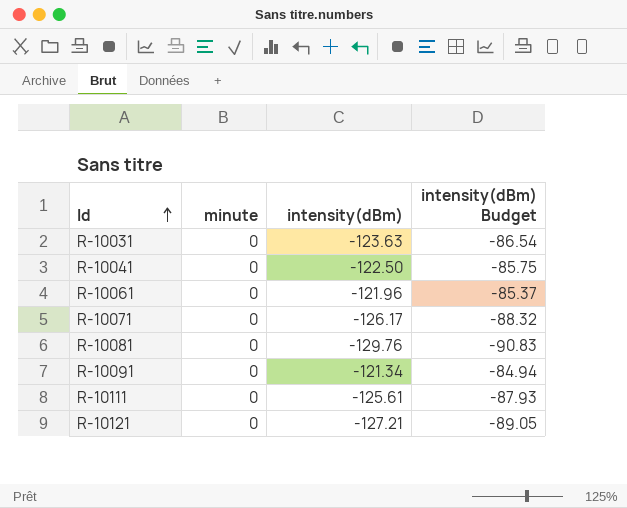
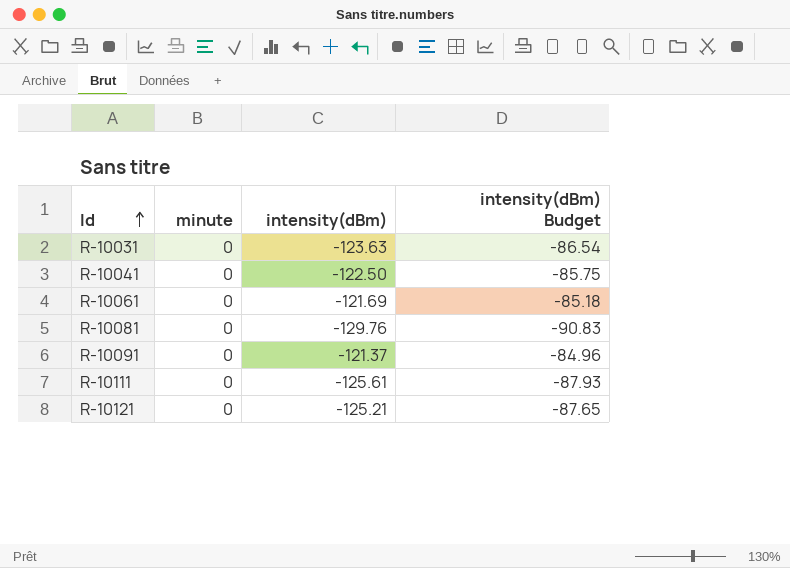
row R-10071: 0 | -126.17 | -88.32 -> none
R-10061 | intensity(dBm): -121.96 -> -121.69
R-10061 | intensity(dBm) Budget: -85.37 -> -85.18
R-10091 | intensity(dBm): -121.34 -> -121.37
R-10091 | intensity(dBm) Budget: -84.94 -> -84.96
R-10121 | intensity(dBm): -127.21 -> -125.21
R-10121 | intensity(dBm) Budget: -89.05 -> -87.65

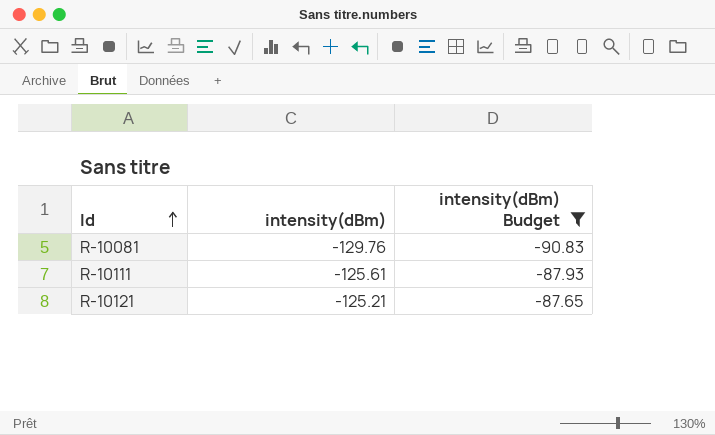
filter: none -> intensity(dBm) Budget <= -87.65
column minute | position: 2 -> none

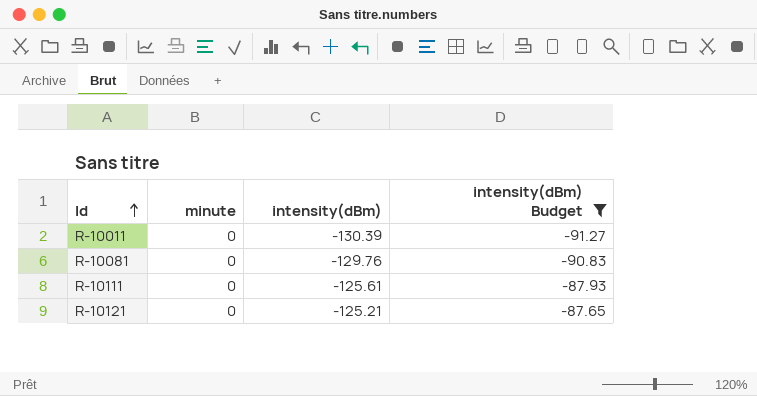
column minute | position: none -> 2
row R-10011: none -> 0 | -130.39 | -91.27

